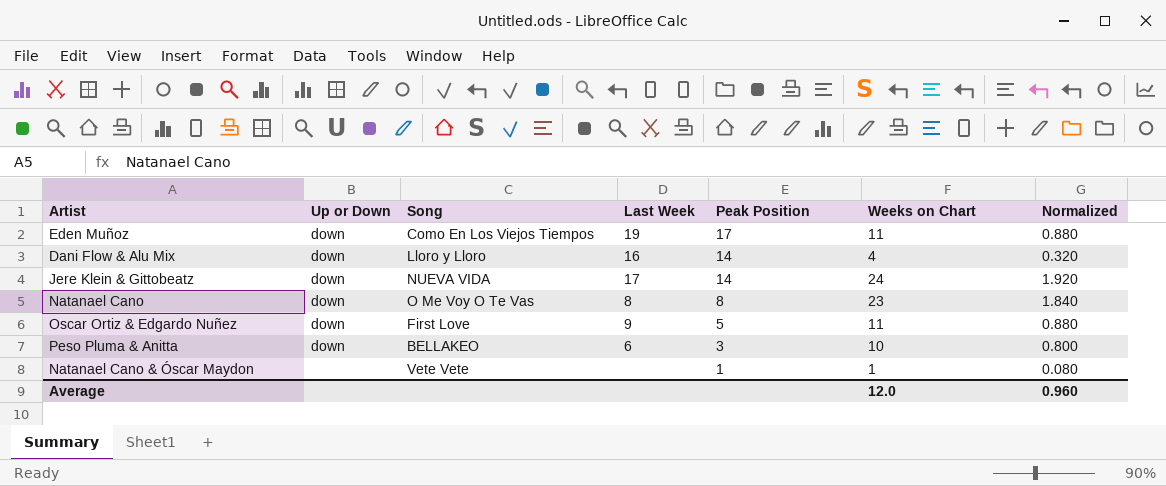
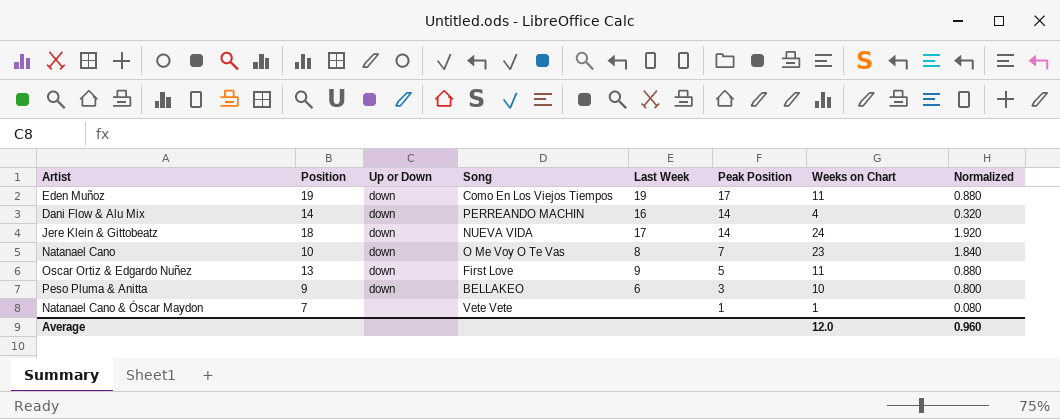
column Position | position: none -> 2
Dani Flow & Alu Mix | Song: Lloro y Lloro -> PERREANDO MACHIN
Natanael Cano | Peak Position: 8 -> 7

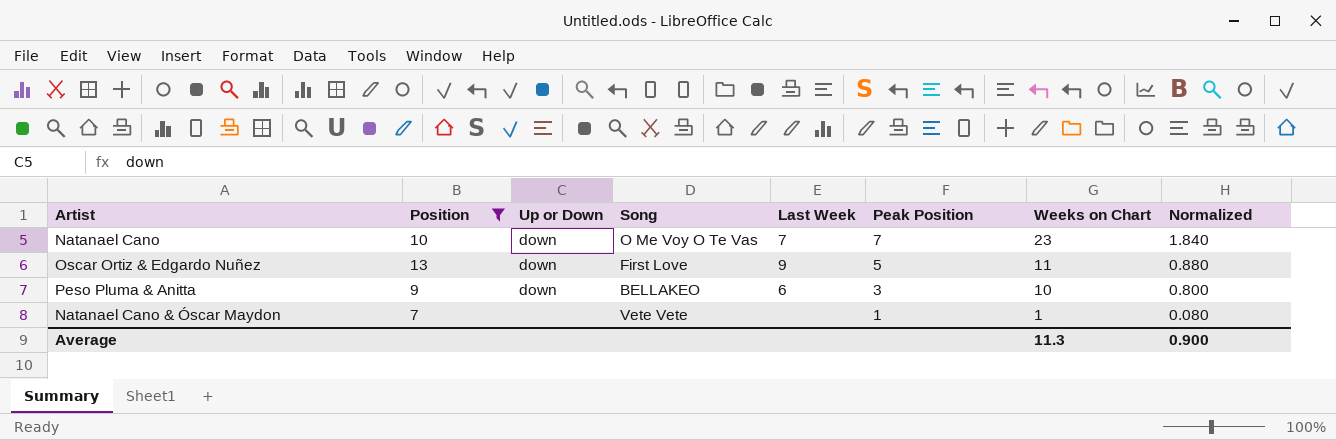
filter: none -> Position <= 13
Natanael Cano | Last Week: 8 -> 7
Average | Weeks on Chart: 12.0 -> 11.3
Average | Normalized: 0.960 -> 0.900

